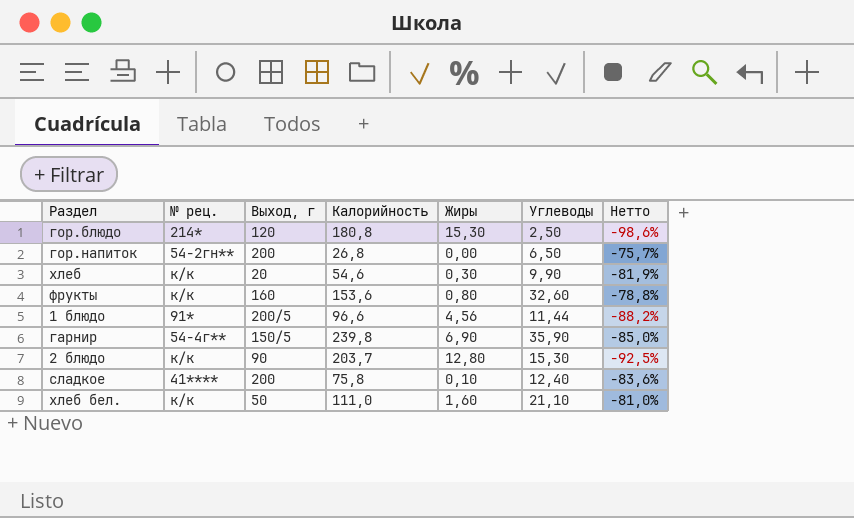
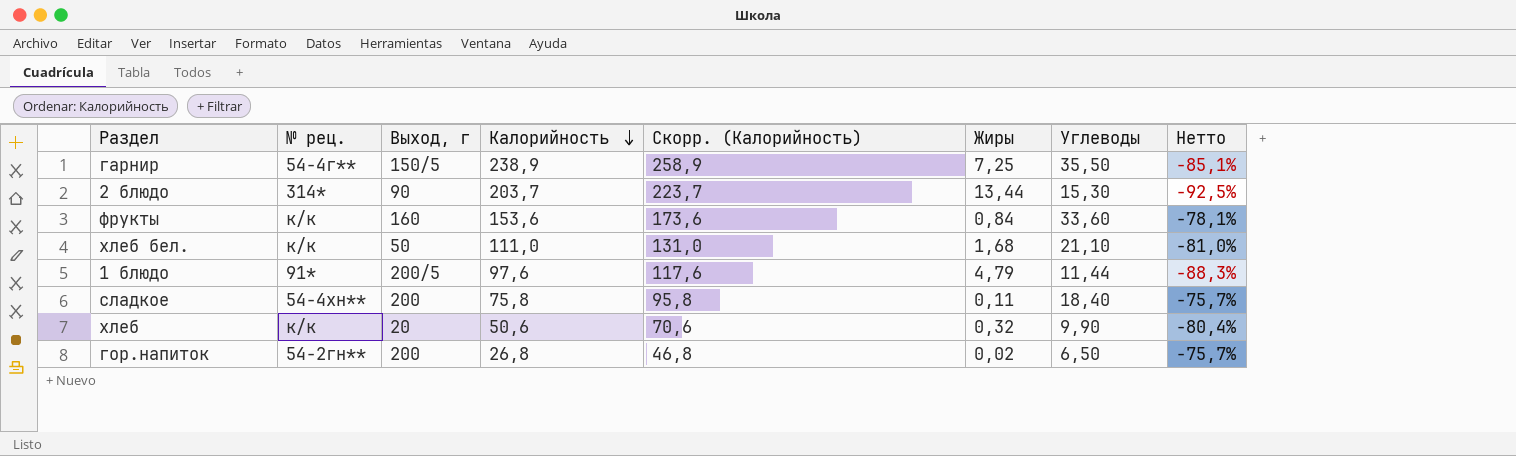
row order: none -> Калорийность descending
column Скорр. (Калорийность) | formula: none -> [Калорийность] + 20
row гор.блюдо: 214* | 120 | 180,8 | 15,30 | 2,50 | -98,6% -> none
гарнир | Калорийность: 239,8 -> 238,9
гарнир | Жиры: 6,90 -> 7,25
гарнир | Углеводы: 35,90 -> 35,50
гарнир | Нетто: -85,0% -> -85,1%
2 блюдо | № рец.: к/к -> 314*
2 блюдо | Жиры: 12,80 -> 13,44
фрукты | Жиры: 0,80 -> 0,84
фрукты | Углеводы: 32,60 -> 33,60
фрукты | Нетто: -78,8% -> -78,1%
хлеб бел. | Жиры: 1,60 -> 1,68
1 блюдо | Калорийность: 96,6 -> 97,6
1 блюдо | Жиры: 4,56 -> 4,79
1 блюдо | Нетто: -88,2% -> -88,3%
сладкое | № рец.: 41**** -> 54-4хн**
сладкое | Жиры: 0,10 -> 0,11
сладкое | Углеводы: 12,40 -> 18,40
сладкое | Нетто: -83,6% -> -75,7%
хлеб | Калорийность: 54,6 -> 50,6
хлеб | Жиры: 0,30 -> 0,32
хлеб | Нетто: -81,9% -> -80,4%
гор.напиток | Жиры: 0,00 -> 0,02

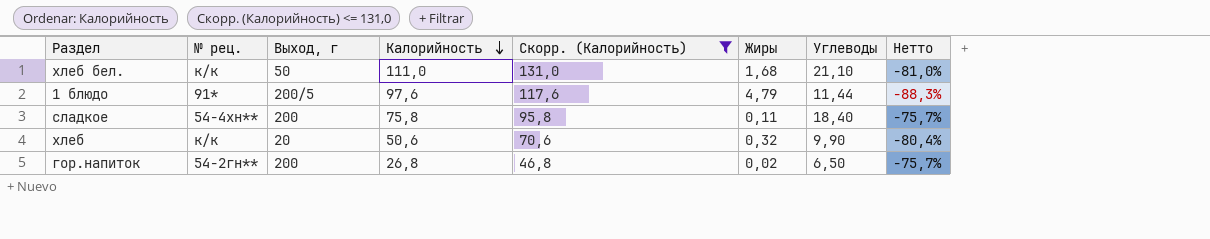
filter: none -> Скорр. (Калорийность) <= 131,0

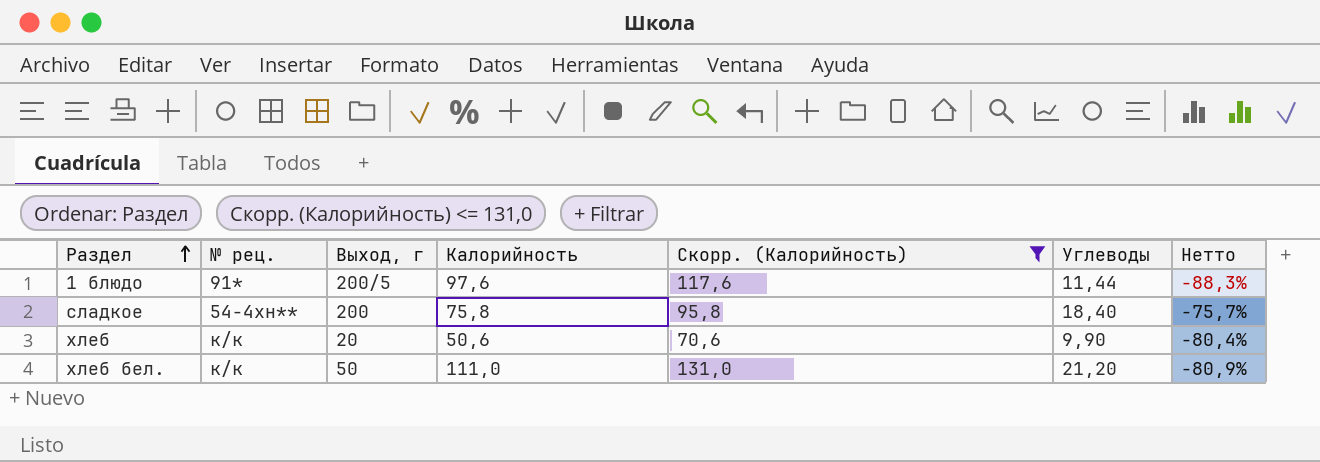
row order: Калорийность descending -> Раздел ascending
column Жиры | position: 6 -> none
row гор.напиток: 54-2гн** | 200 | 26,8 | 46,8 | 0,02 | 6,50 | -75,7% -> none
хлеб бел. | Углеводы: 21,10 -> 21,20
хлеб бел. | Нетто: -81,0% -> -80,9%

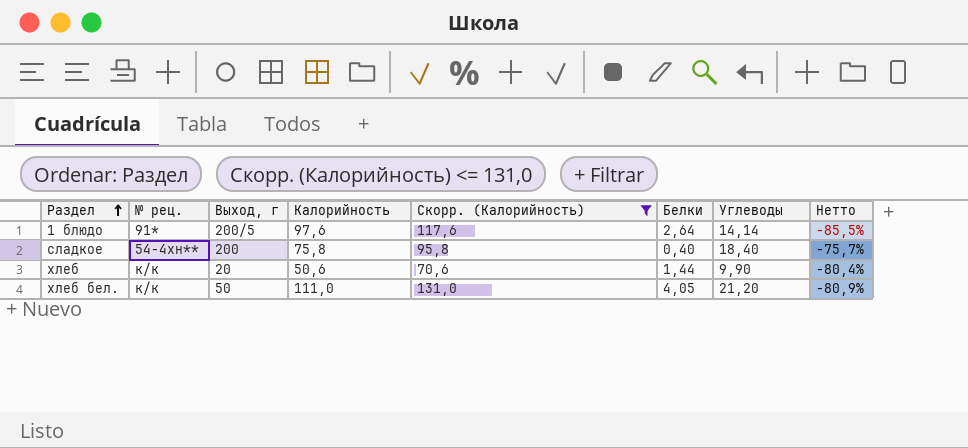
column Белки | position: none -> 6
1 блюдо | Углеводы: 11,44 -> 14,14
1 блюдо | Нетто: -88,3% -> -85,5%

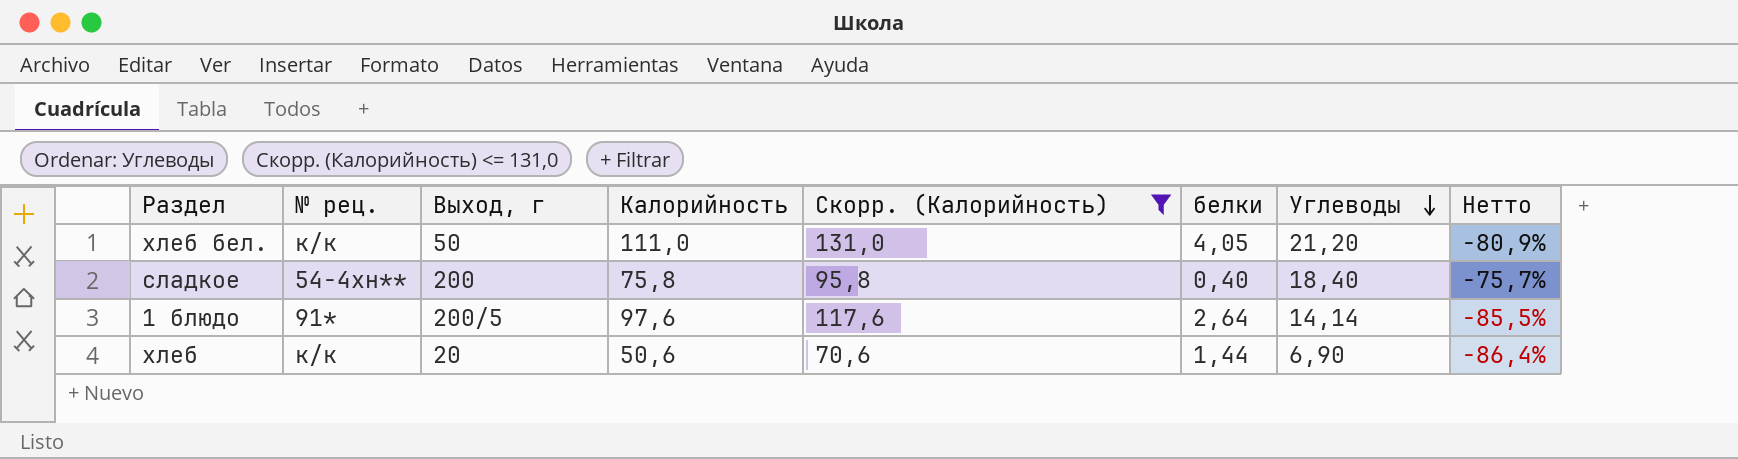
row order: Раздел ascending -> Углеводы descending
column name: Белки -> белки
хлеб | Углеводы: 9,90 -> 6,90
хлеб | Нетто: -80,4% -> -86,4%

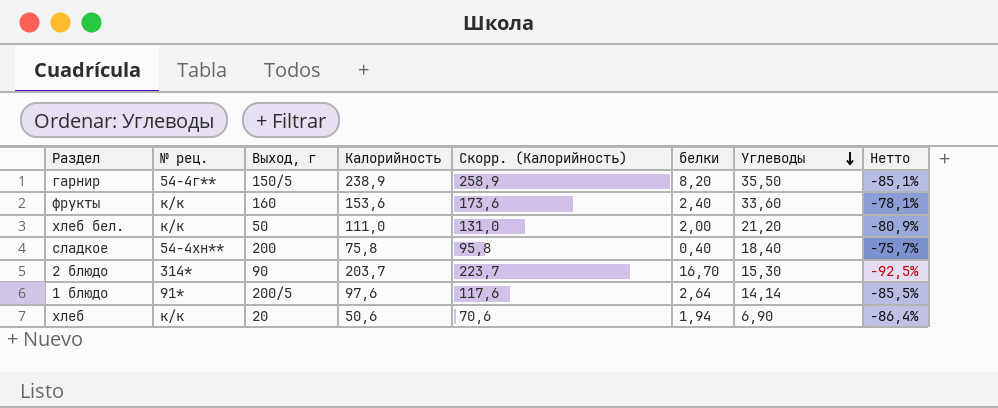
filter: Скорр. (Калорийность) <= 131,0 -> none
хлеб бел. | белки: 4,05 -> 2,00
хлеб | белки: 1,44 -> 1,94

